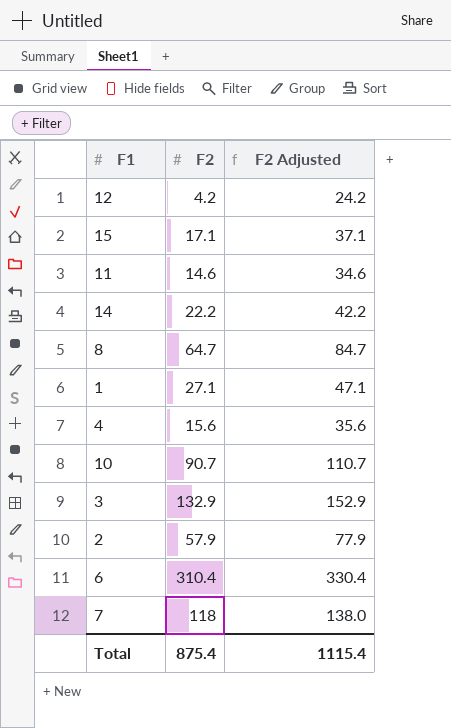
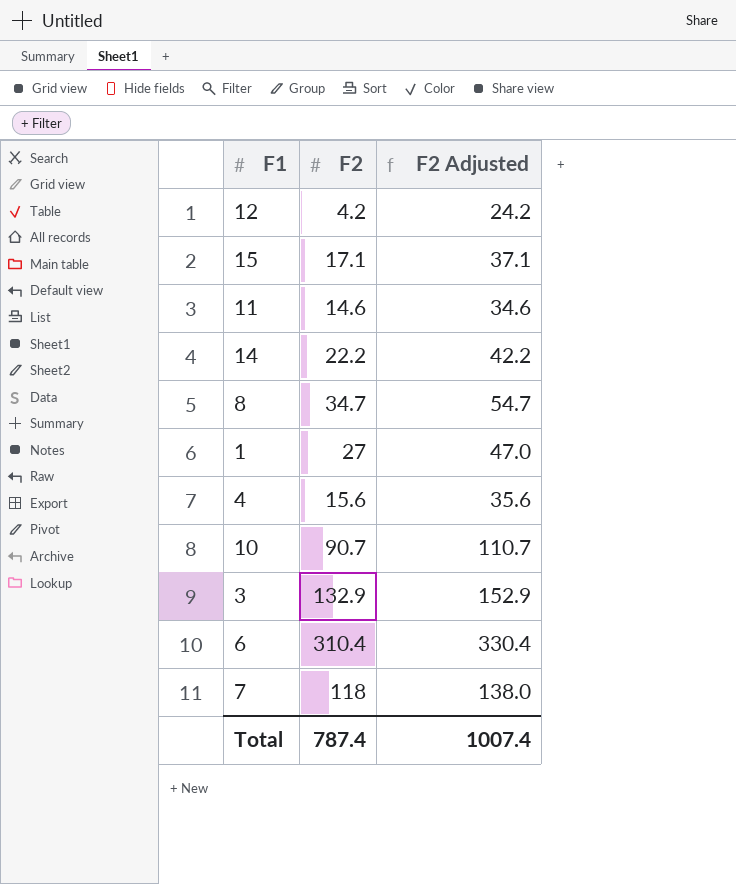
row 2: 57.9 | 77.9 -> none
8 | F2: 64.7 -> 34.7
8 | F2 Adjusted: 84.7 -> 54.7
1 | F2: 27.1 -> 27
1 | F2 Adjusted: 47.1 -> 47.0
Total | F2: 875.4 -> 787.4
Total | F2 Adjusted: 1115.4 -> 1007.4

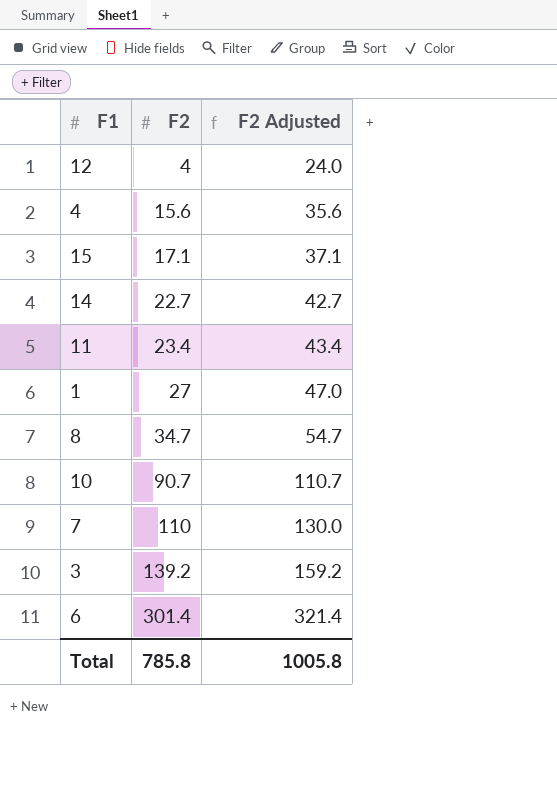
row order: none -> F2 ascending
12 | F2: 4.2 -> 4
12 | F2 Adjusted: 24.2 -> 24.0
14 | F2: 22.2 -> 22.7
14 | F2 Adjusted: 42.2 -> 42.7
11 | F2: 14.6 -> 23.4
11 | F2 Adjusted: 34.6 -> 43.4
7 | F2: 118 -> 110
7 | F2 Adjusted: 138.0 -> 130.0
3 | F2: 132.9 -> 139.2
3 | F2 Adjusted: 152.9 -> 159.2
6 | F2: 310.4 -> 301.4
6 | F2 Adjusted: 330.4 -> 321.4
Total | F2: 787.4 -> 785.8
Total | F2 Adjusted: 1007.4 -> 1005.8

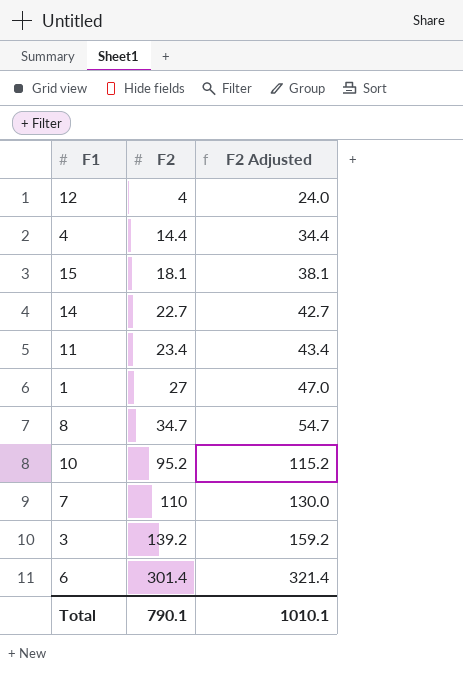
4 | F2: 15.6 -> 14.4
4 | F2 Adjusted: 35.6 -> 34.4
15 | F2: 17.1 -> 18.1
15 | F2 Adjusted: 37.1 -> 38.1
10 | F2: 90.7 -> 95.2
10 | F2 Adjusted: 110.7 -> 115.2
Total | F2: 785.8 -> 790.1
Total | F2 Adjusted: 1005.8 -> 1010.1

